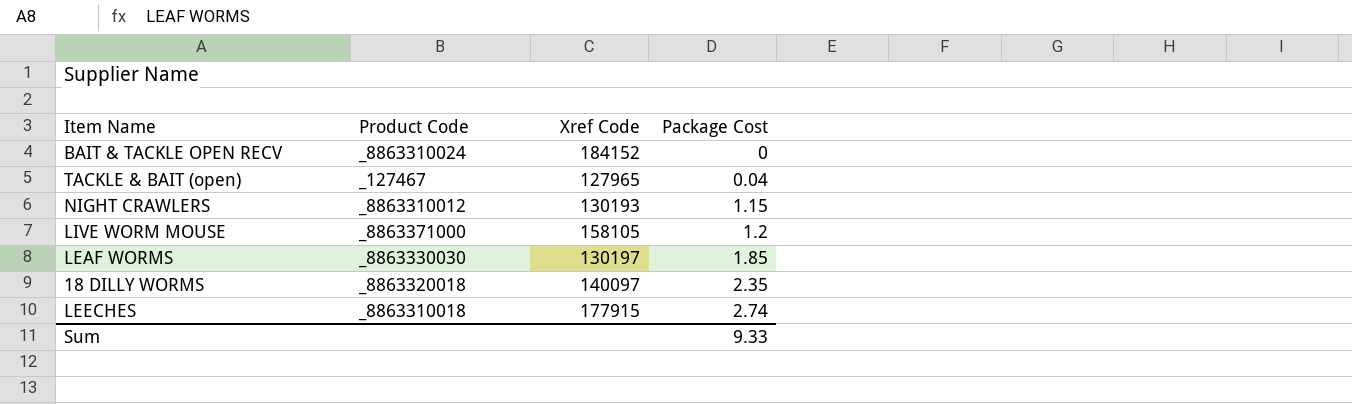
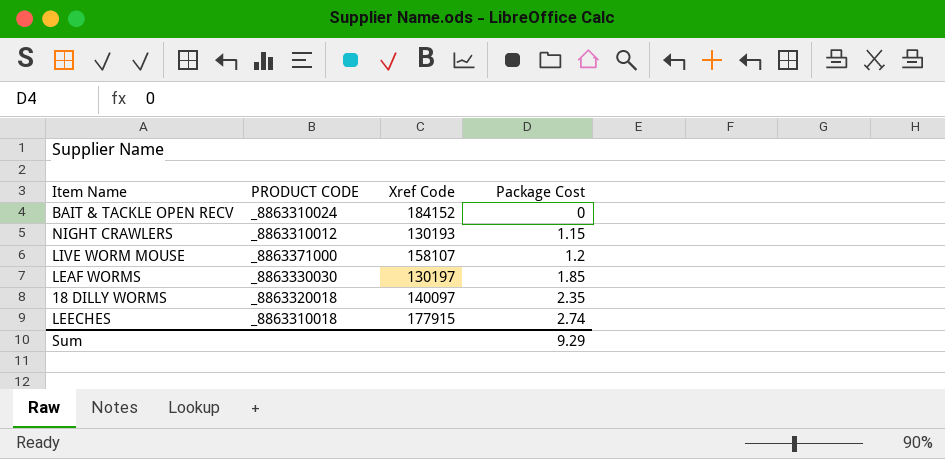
column name: Product Code -> PRODUCT CODE
row TACKLE & BAIT (open): _127467 | 127965 | 0.04 -> none
LIVE WORM MOUSE | Xref Code: 158105 -> 158107
Sum | Package Cost: 9.33 -> 9.29

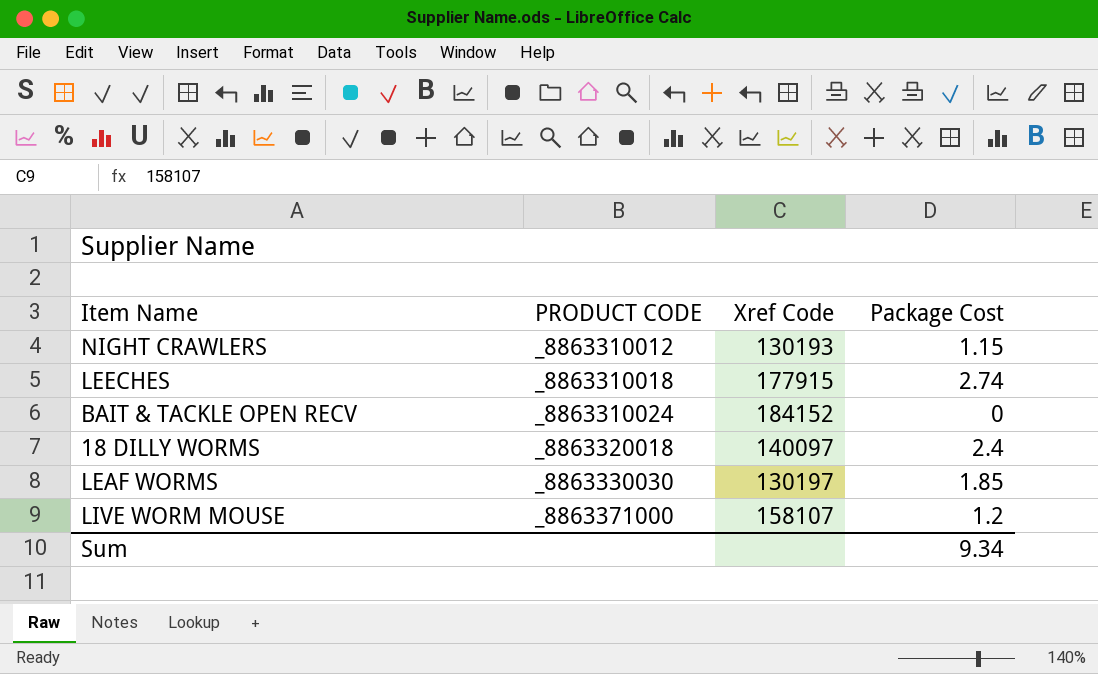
row order: Package Cost ascending -> PRODUCT CODE ascending
18 DILLY WORMS | Package Cost: 2.35 -> 2.4
Sum | Package Cost: 9.29 -> 9.34

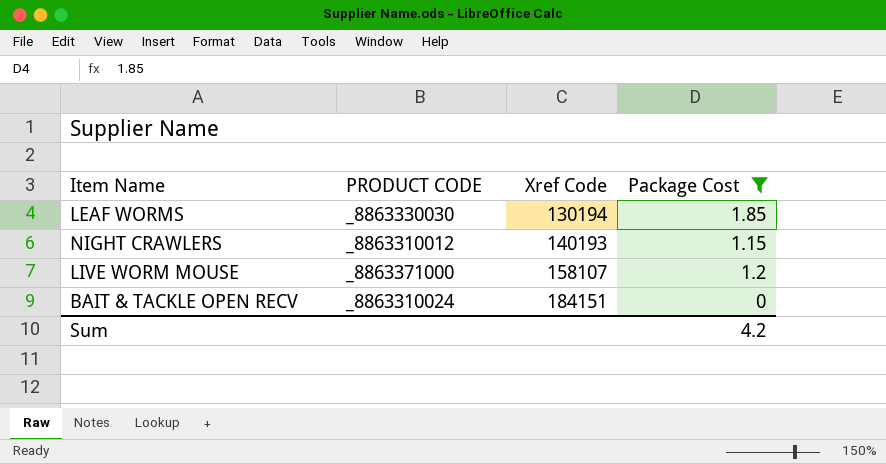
filter: none -> Package Cost <= 1.85
row order: PRODUCT CODE ascending -> Xref Code ascending
LEAF WORMS | Xref Code: 130197 -> 130194
NIGHT CRAWLERS | Xref Code: 130193 -> 140193
BAIT & TACKLE OPEN RECV | Xref Code: 184152 -> 184151
Sum | Package Cost: 9.34 -> 4.2

